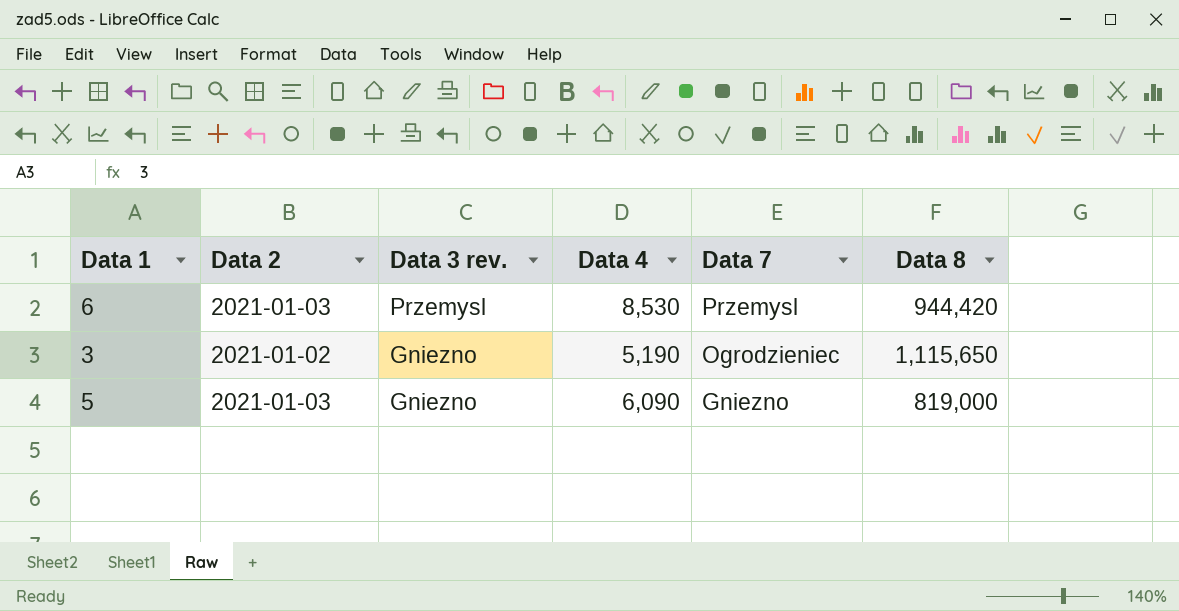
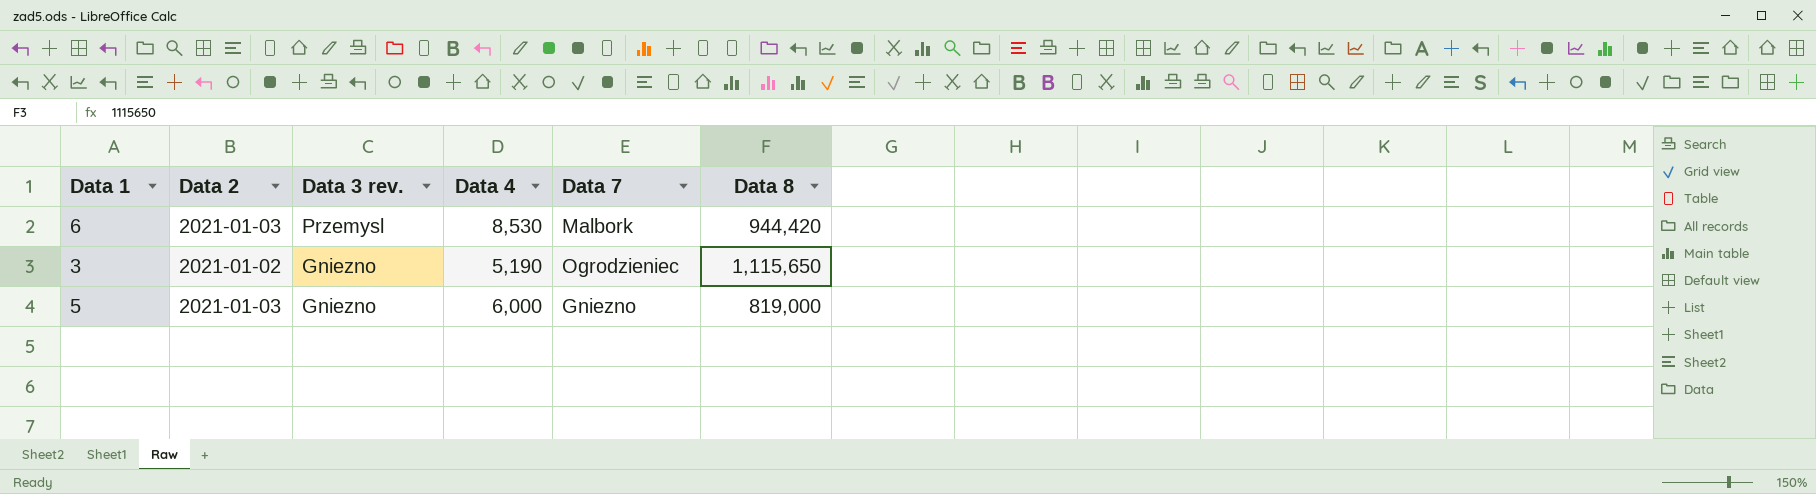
6 | Data 7: Przemysl -> Malbork
5 | Data 4: 6,090 -> 6,000

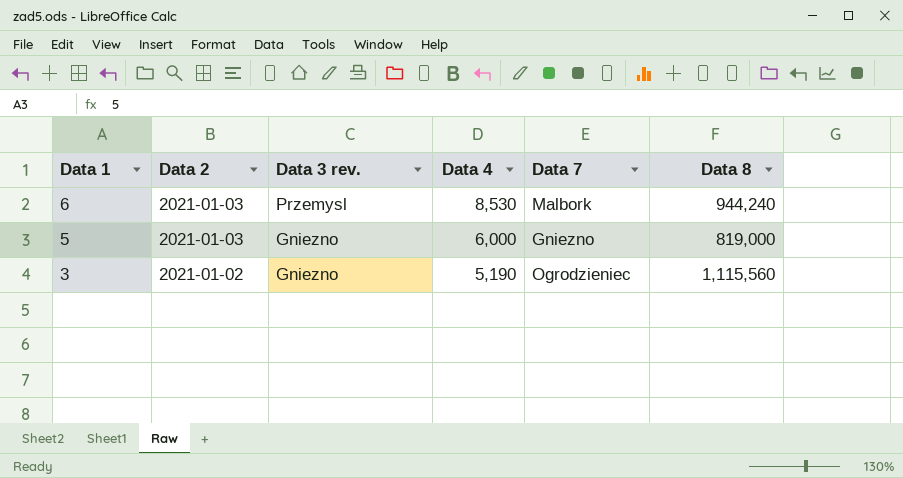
row order: Data 3 rev. descending -> Data 1 descending
6 | Data 8: 944,420 -> 944,240
3 | Data 8: 1,115,650 -> 1,115,560

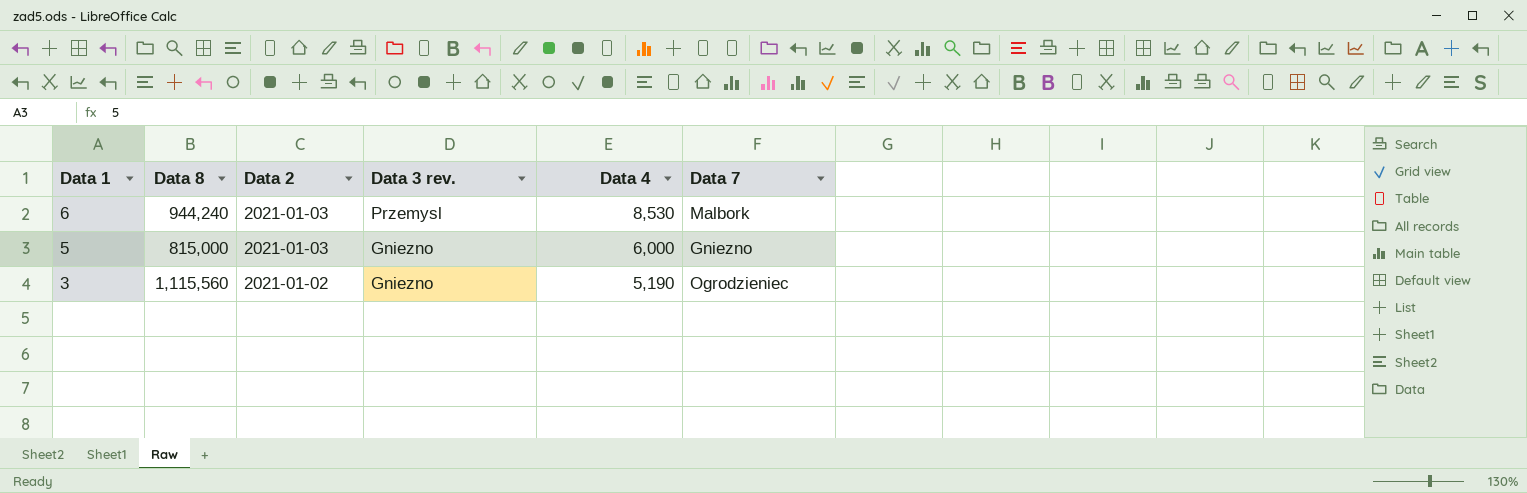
column Data 8 | position: 6 -> 2
5 | Data 8: 819,000 -> 815,000

